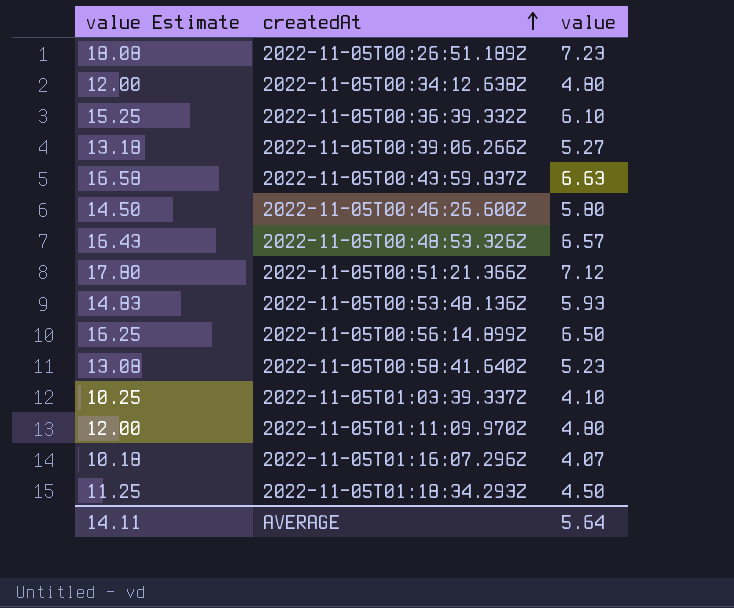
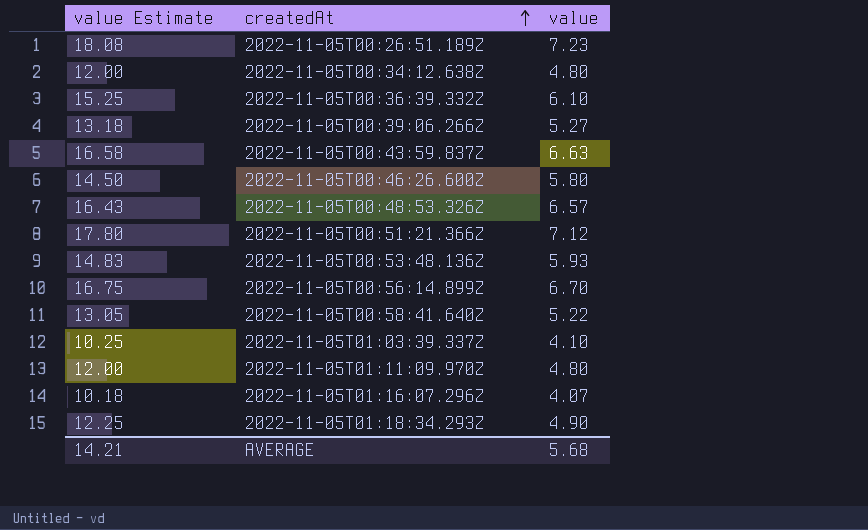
2022-11-05T00:56:14.899Z | value Estimate: 16.25 -> 16.75
2022-11-05T00:56:14.899Z | value: 6.50 -> 6.70
2022-11-05T00:58:41.640Z | value Estimate: 13.08 -> 13.05
2022-11-05T00:58:41.640Z | value: 5.23 -> 5.22
2022-11-05T01:18:34.293Z | value Estimate: 11.25 -> 12.25
2022-11-05T01:18:34.293Z | value: 4.50 -> 4.90
AVERAGE | value Estimate: 14.11 -> 14.21
AVERAGE | value: 5.64 -> 5.68

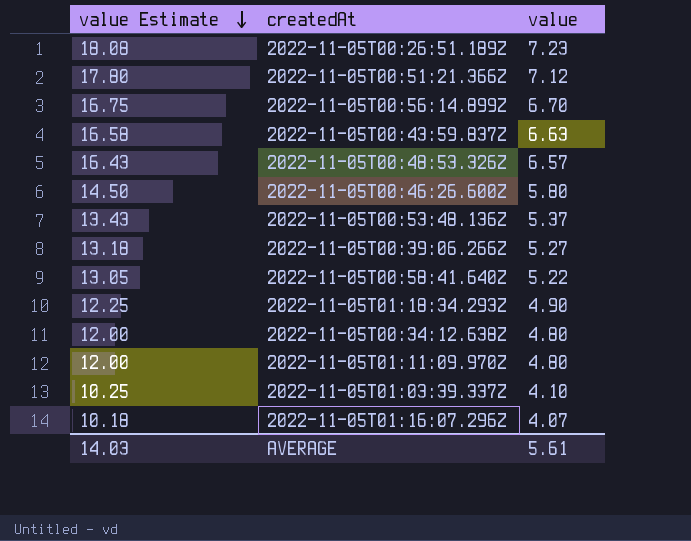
row order: createdAt ascending -> value Estimate descending
row 2022-11-05T00:36:39.332Z: 15.25 | 6.10 -> none
2022-11-05T00:53:48.136Z | value Estimate: 14.83 -> 13.43
2022-11-05T00:53:48.136Z | value: 5.93 -> 5.37
AVERAGE | value Estimate: 14.21 -> 14.03
AVERAGE | value: 5.68 -> 5.61

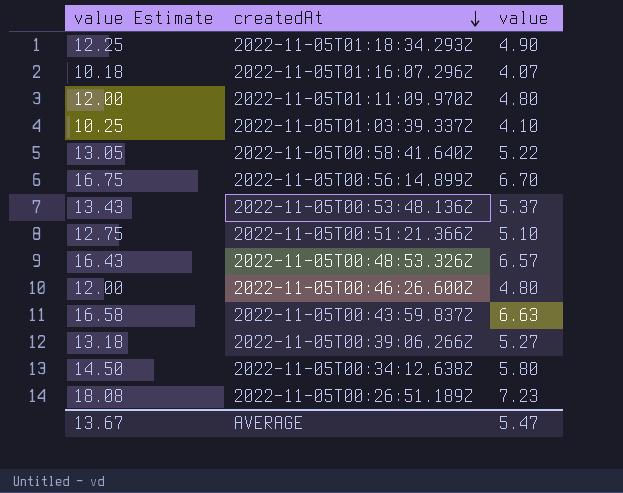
row order: value Estimate descending -> createdAt descending
2022-11-05T00:51:21.366Z | value Estimate: 17.80 -> 12.75
2022-11-05T00:51:21.366Z | value: 7.12 -> 5.10
2022-11-05T00:46:26.600Z | value Estimate: 14.50 -> 12.00
2022-11-05T00:46:26.600Z | value: 5.80 -> 4.80
2022-11-05T00:34:12.638Z | value Estimate: 12.00 -> 14.50
2022-11-05T00:34:12.638Z | value: 4.80 -> 5.80
AVERAGE | value Estimate: 14.03 -> 13.67
AVERAGE | value: 5.61 -> 5.47

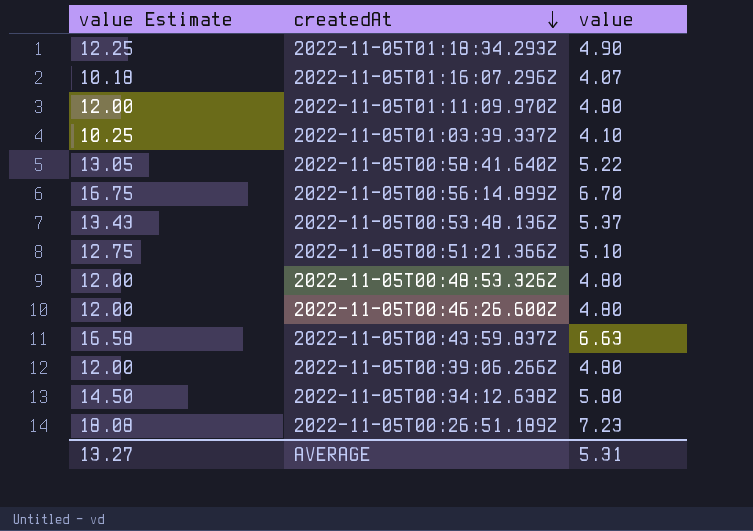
2022-11-05T00:48:53.326Z | value Estimate: 16.43 -> 12.00
2022-11-05T00:48:53.326Z | value: 6.57 -> 4.80
2022-11-05T00:39:06.266Z | value Estimate: 13.18 -> 12.00
2022-11-05T00:39:06.266Z | value: 5.27 -> 4.80
AVERAGE | value Estimate: 13.67 -> 13.27
AVERAGE | value: 5.47 -> 5.31

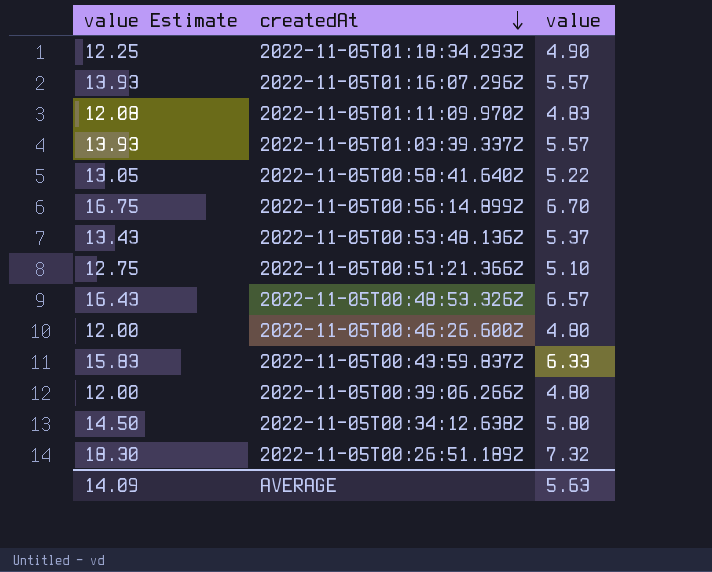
2022-11-05T01:16:07.296Z | value Estimate: 10.18 -> 13.93
2022-11-05T01:16:07.296Z | value: 4.07 -> 5.57
2022-11-05T01:11:09.970Z | value Estimate: 12.00 -> 12.08
2022-11-05T01:11:09.970Z | value: 4.80 -> 4.83
2022-11-05T01:03:39.337Z | value Estimate: 10.25 -> 13.93
2022-11-05T01:03:39.337Z | value: 4.10 -> 5.57
2022-11-05T00:48:53.326Z | value Estimate: 12.00 -> 16.43
2022-11-05T00:48:53.326Z | value: 4.80 -> 6.57
2022-11-05T00:43:59.837Z | value Estimate: 16.58 -> 15.83
2022-11-05T00:43:59.837Z | value: 6.63 -> 6.33
2022-11-05T00:26:51.189Z | value Estimate: 18.08 -> 18.30
2022-11-05T00:26:51.189Z | value: 7.23 -> 7.32
AVERAGE | value Estimate: 13.27 -> 14.09
AVERAGE | value: 5.31 -> 5.63

